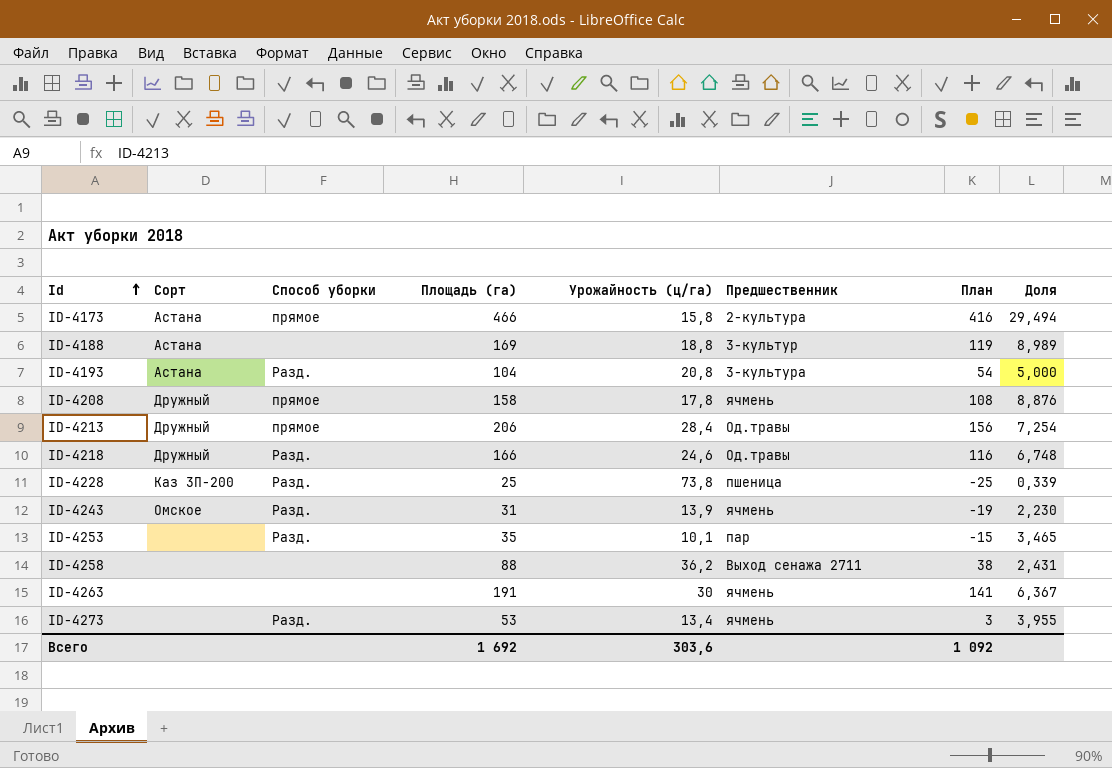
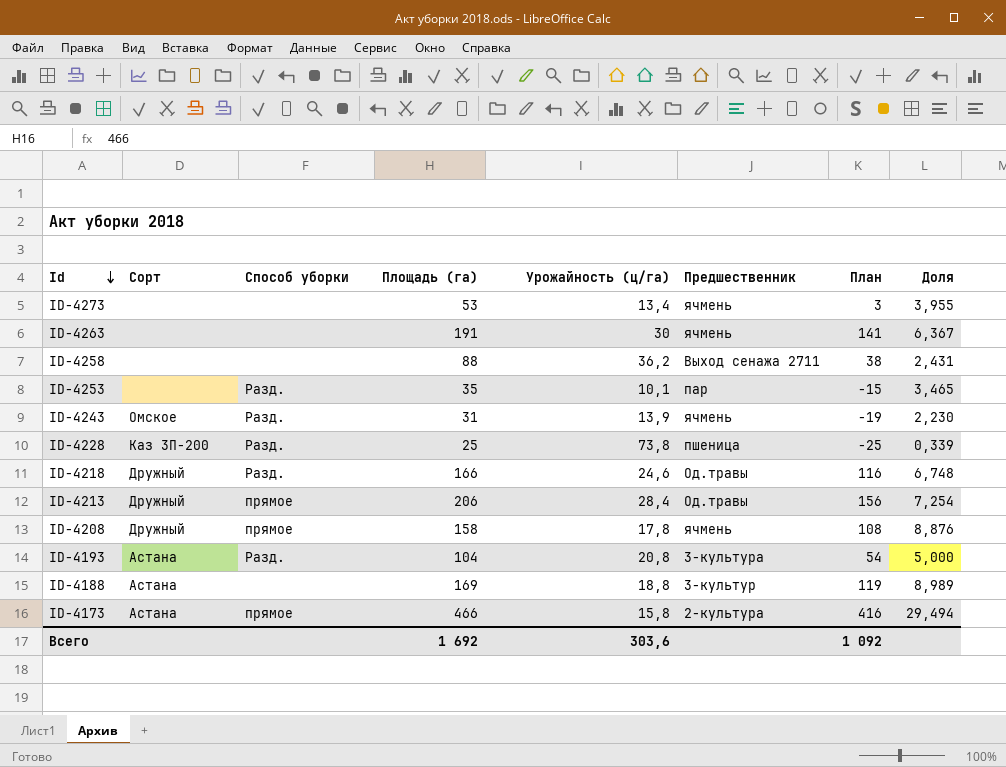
row order: Id ascending -> Id descending
ID-4273 | Способ уборки: Разд. -> none

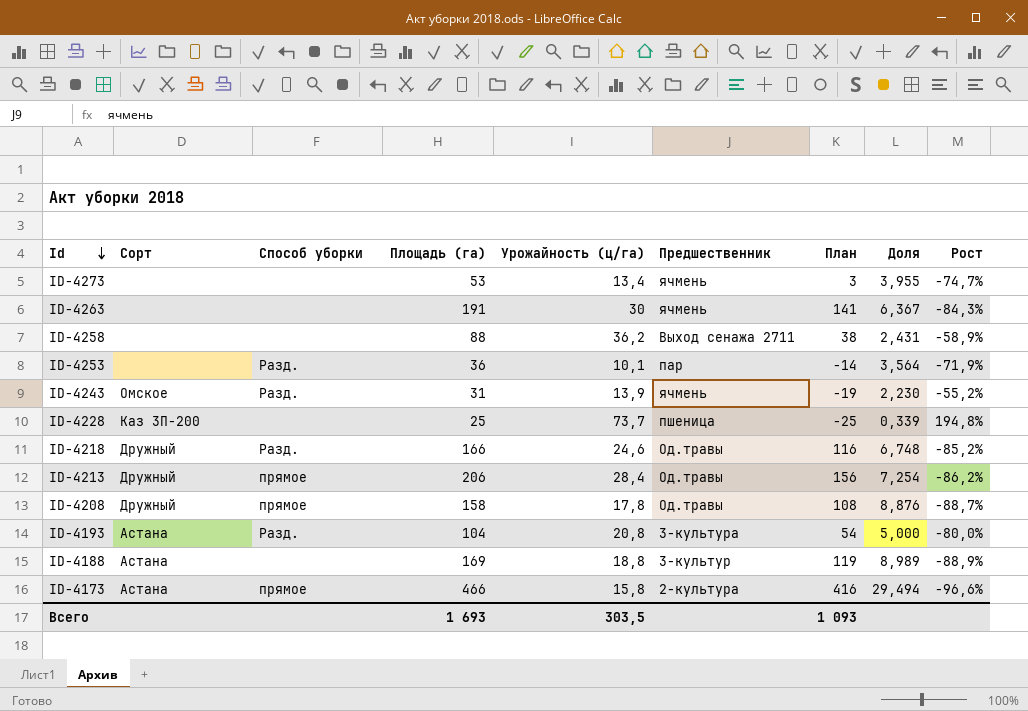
column Рост | formula: none -> ([Урожайность (ц/га)] - [Площадь (га)]) / [Площадь (га)]
ID-4253 | Площадь (га): 35 -> 36
ID-4253 | План: -15 -> -14
ID-4253 | Доля: 3,465 -> 3,564
ID-4228 | Способ уборки: Разд. -> none
ID-4228 | Урожайность (ц/га): 73,8 -> 73,7
ID-4208 | Предшественник: ячмень -> Од.травы
Всего | Площадь (га): 1 692 -> 1 693
Всего | Урожайность (ц/га): 303,6 -> 303,5
Всего | План: 1 092 -> 1 093

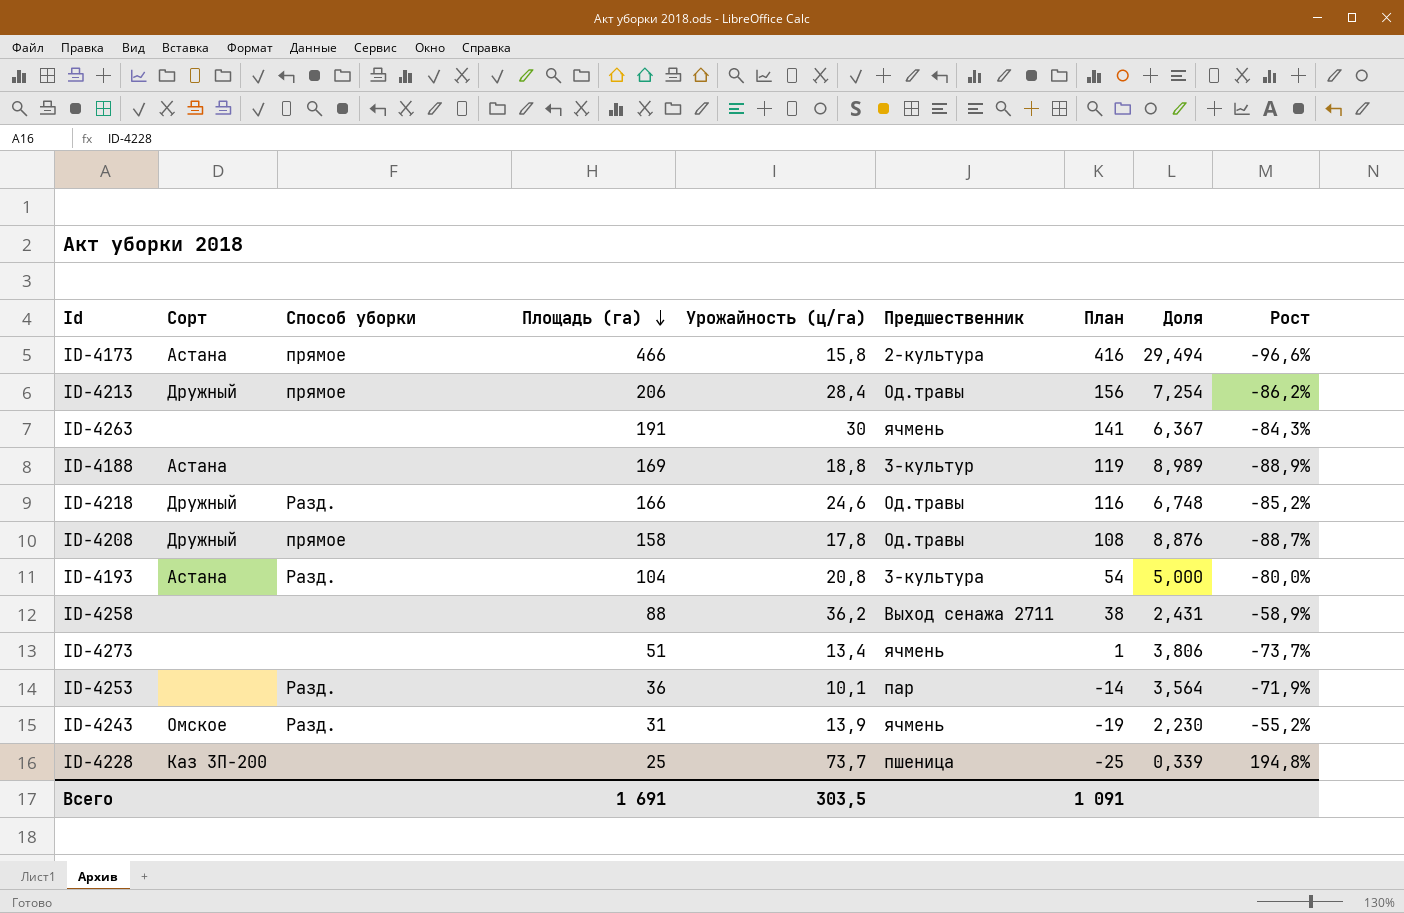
row order: Id descending -> Площадь (га) descending
ID-4273 | Площадь (га): 53 -> 51
ID-4273 | План: 3 -> 1
ID-4273 | Доля: 3,955 -> 3,806
ID-4273 | Рост: -74,7% -> -73,7%
Всего | Площадь (га): 1 693 -> 1 691
Всего | План: 1 093 -> 1 091

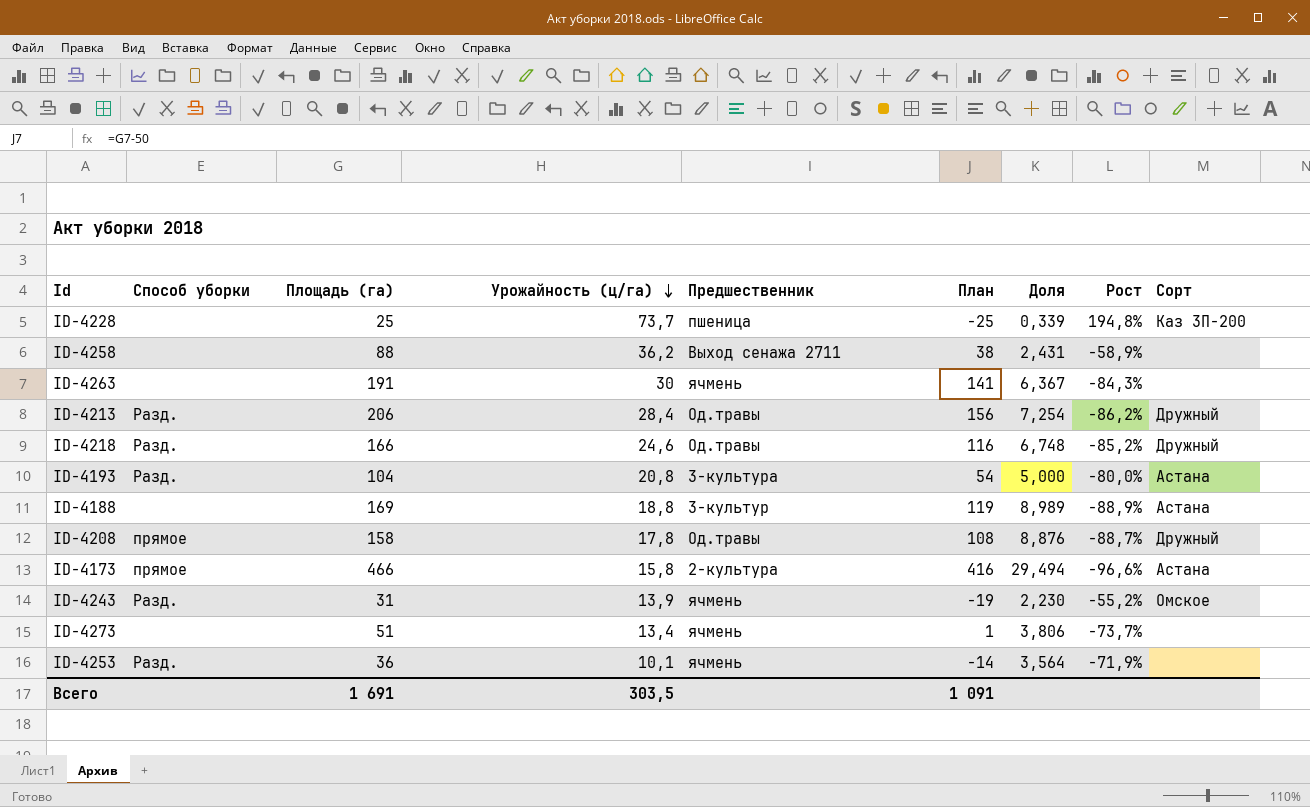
row order: Площадь (га) descending -> Урожайность (ц/га) descending
column Сорт | position: 2 -> 9
ID-4213 | Способ уборки: прямое -> Разд.
ID-4253 | Предшественник: пар -> ячмень

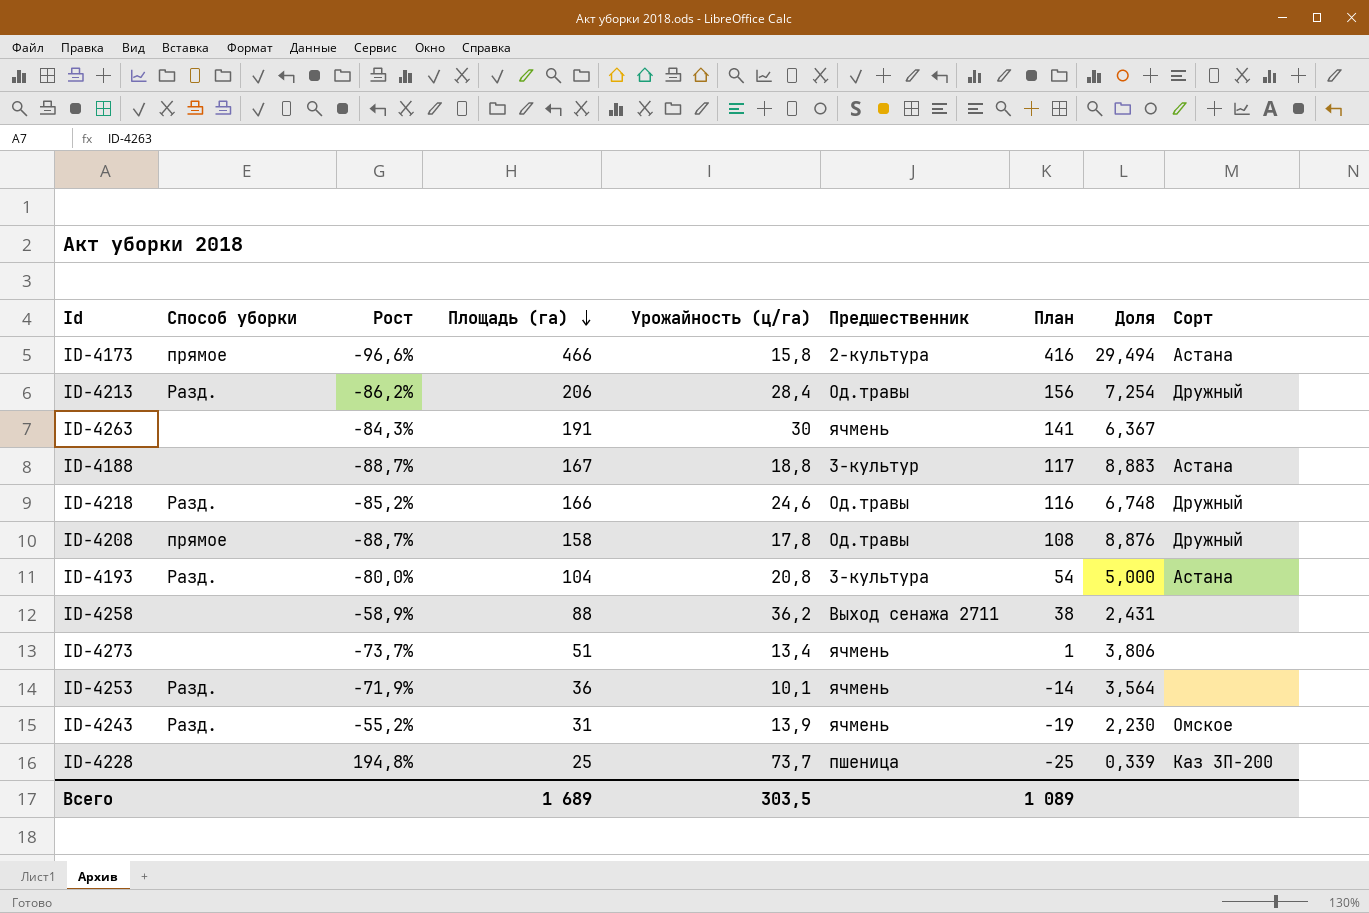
row order: Урожайность (ц/га) descending -> Площадь (га) descending
column Рост | position: 8 -> 3
ID-4188 | Рост: -88,9% -> -88,7%
ID-4188 | Площадь (га): 169 -> 167
ID-4188 | План: 119 -> 117
ID-4188 | Доля: 8,989 -> 8,883
Всего | Площадь (га): 1 691 -> 1 689
Всего | План: 1 091 -> 1 089

